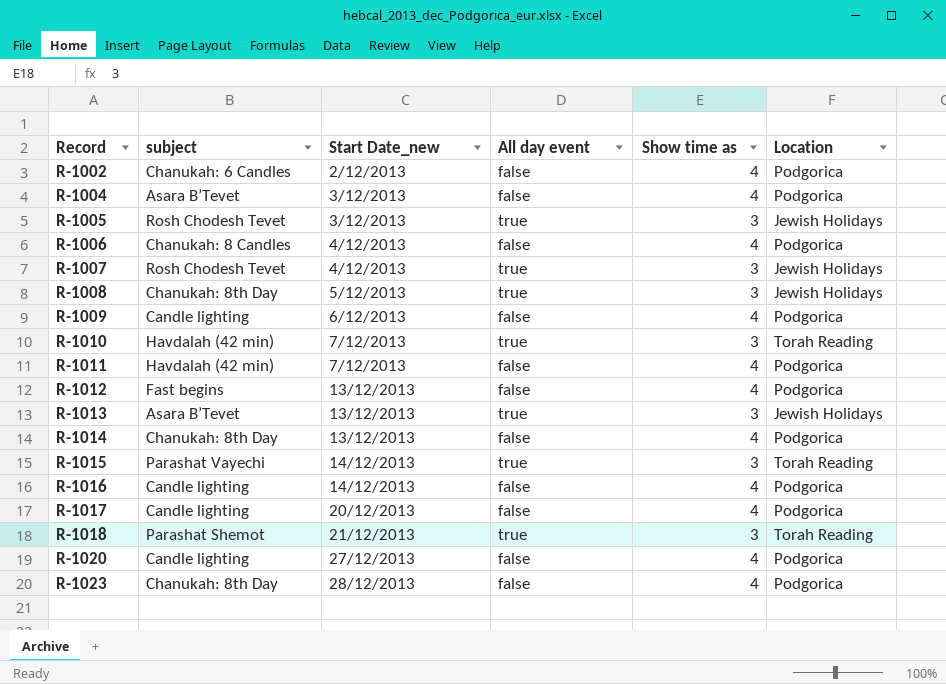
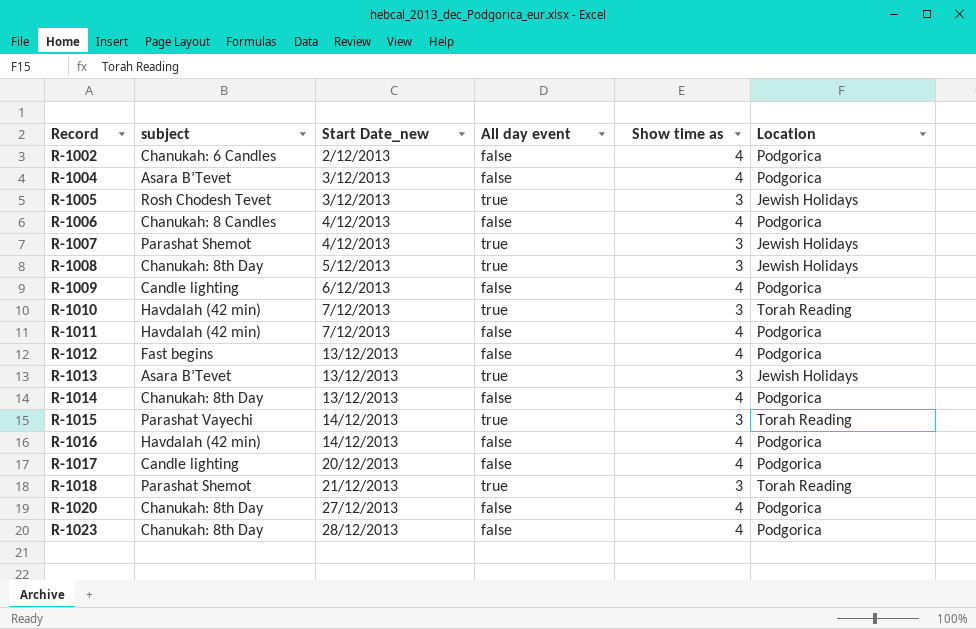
R-1007 | subject: Rosh Chodesh Tevet -> Parashat Shemot
R-1016 | subject: Candle lighting -> Havdalah (42 min)
R-1020 | subject: Candle lighting -> Chanukah: 8th Day

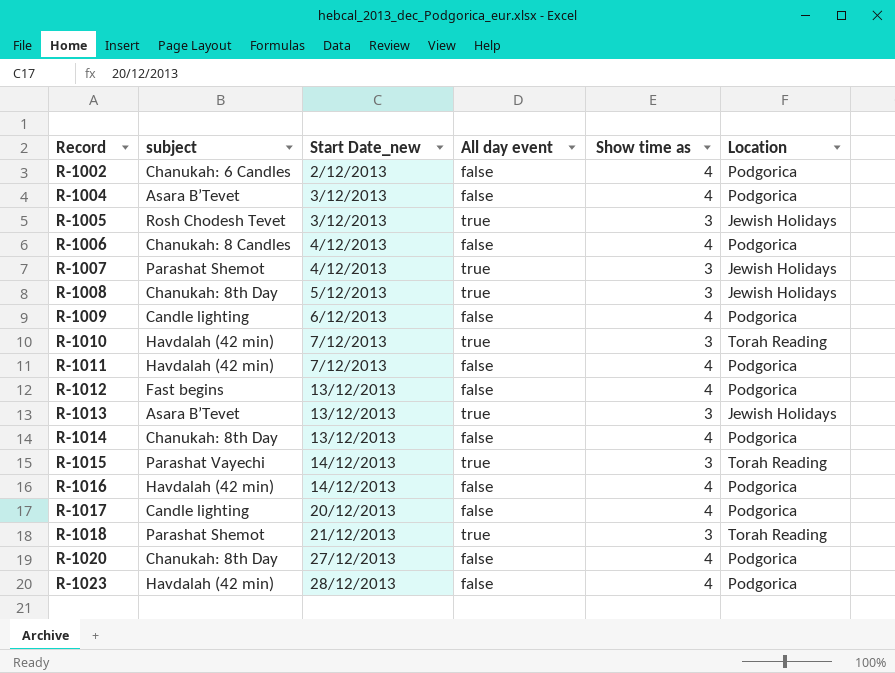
R-1023 | subject: Chanukah: 8th Day -> Havdalah (42 min)

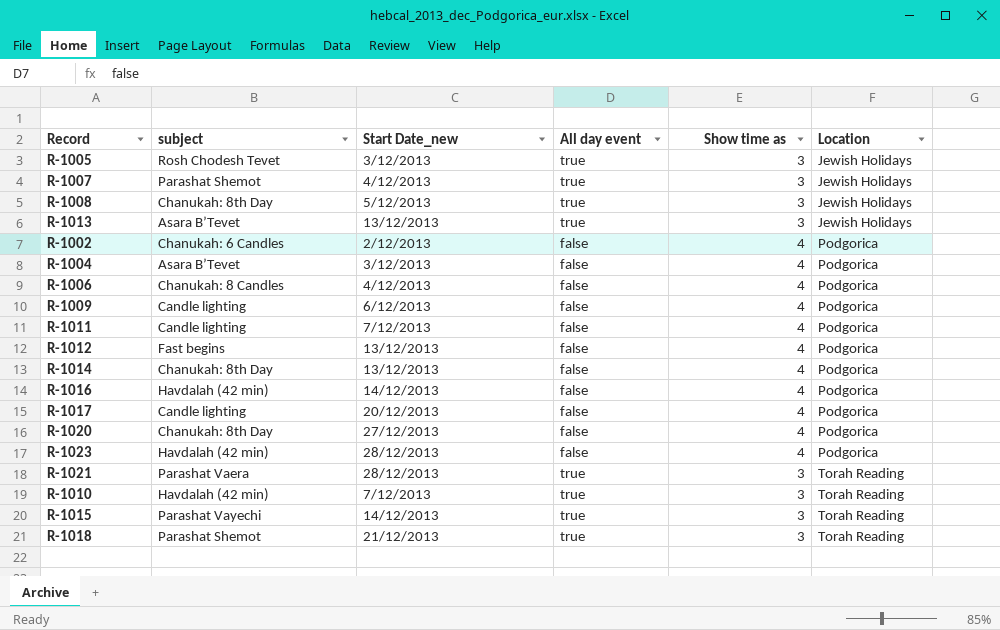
row order: Record ascending -> Location ascending
R-1011 | subject: Havdalah (42 min) -> Candle lighting
row R-1021: none -> Parashat Vaera | 28/12/2013 | true | 3 | Torah Reading

